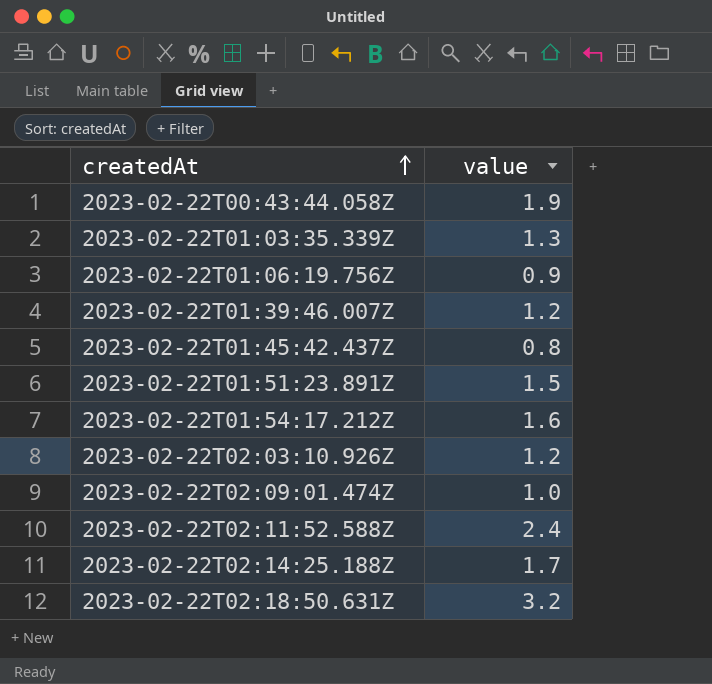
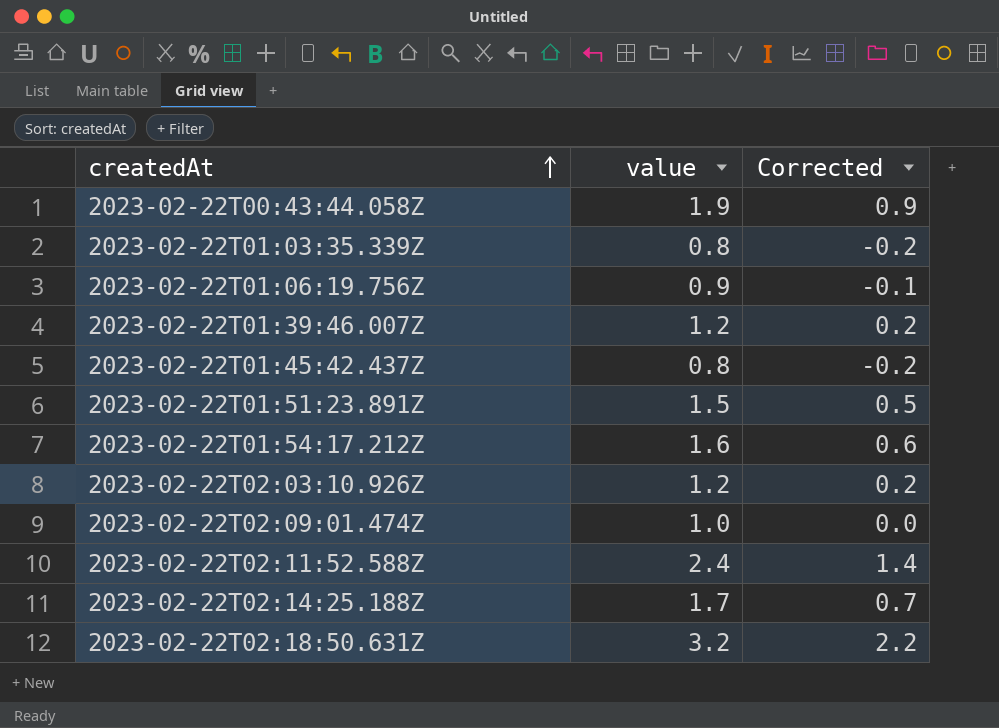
column Corrected | formula: none -> [value] - 1
2023-02-22T01:03:35.339Z | value: 1.3 -> 0.8

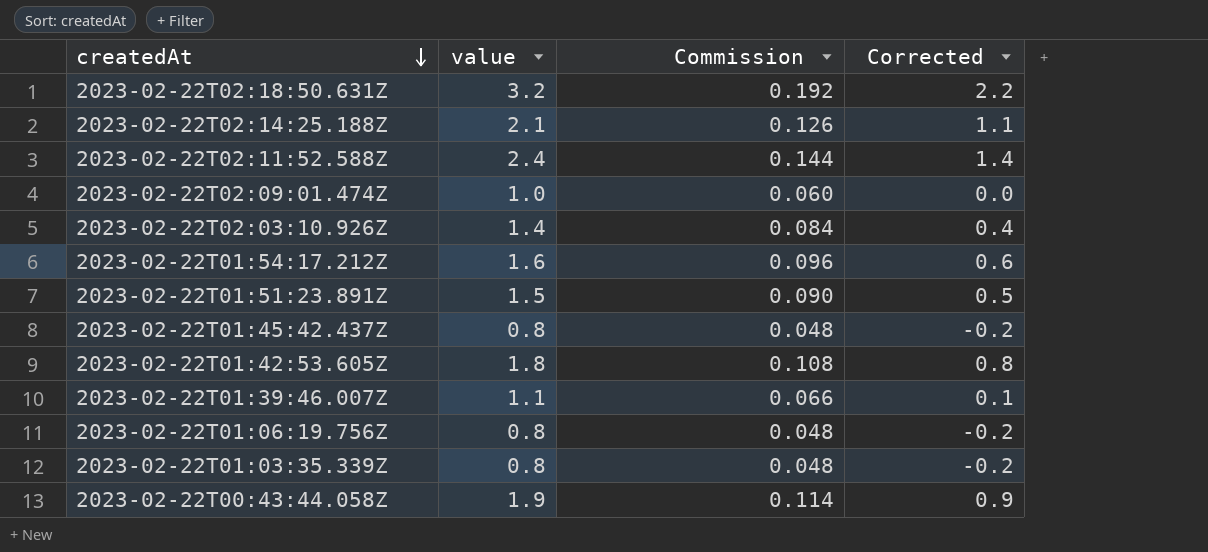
row order: createdAt ascending -> createdAt descending
column Commission | formula: none -> [value] * 0.06
2023-02-22T02:14:25.188Z | value: 1.7 -> 2.1
2023-02-22T02:14:25.188Z | Corrected: 0.7 -> 1.1
2023-02-22T02:03:10.926Z | value: 1.2 -> 1.4
2023-02-22T02:03:10.926Z | Corrected: 0.2 -> 0.4
row 2023-02-22T01:42:53.605Z: none -> 1.8 | 0.108 | 0.8
2023-02-22T01:39:46.007Z | value: 1.2 -> 1.1
2023-02-22T01:39:46.007Z | Corrected: 0.2 -> 0.1
2023-02-22T01:06:19.756Z | value: 0.9 -> 0.8
2023-02-22T01:06:19.756Z | Corrected: -0.1 -> -0.2

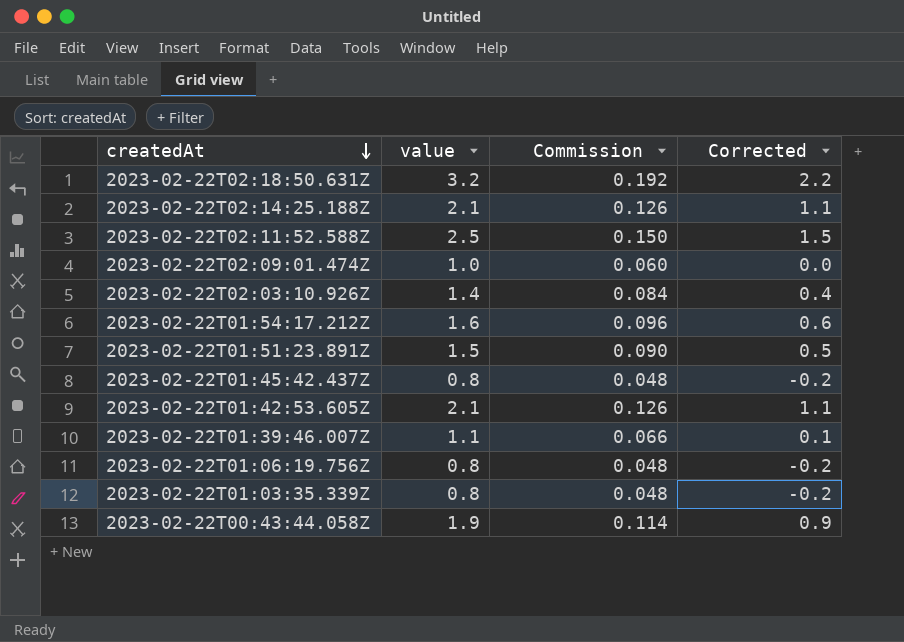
2023-02-22T02:11:52.588Z | value: 2.4 -> 2.5
2023-02-22T02:11:52.588Z | Commission: 0.144 -> 0.150
2023-02-22T02:11:52.588Z | Corrected: 1.4 -> 1.5
2023-02-22T01:42:53.605Z | value: 1.8 -> 2.1
2023-02-22T01:42:53.605Z | Commission: 0.108 -> 0.126
2023-02-22T01:42:53.605Z | Corrected: 0.8 -> 1.1

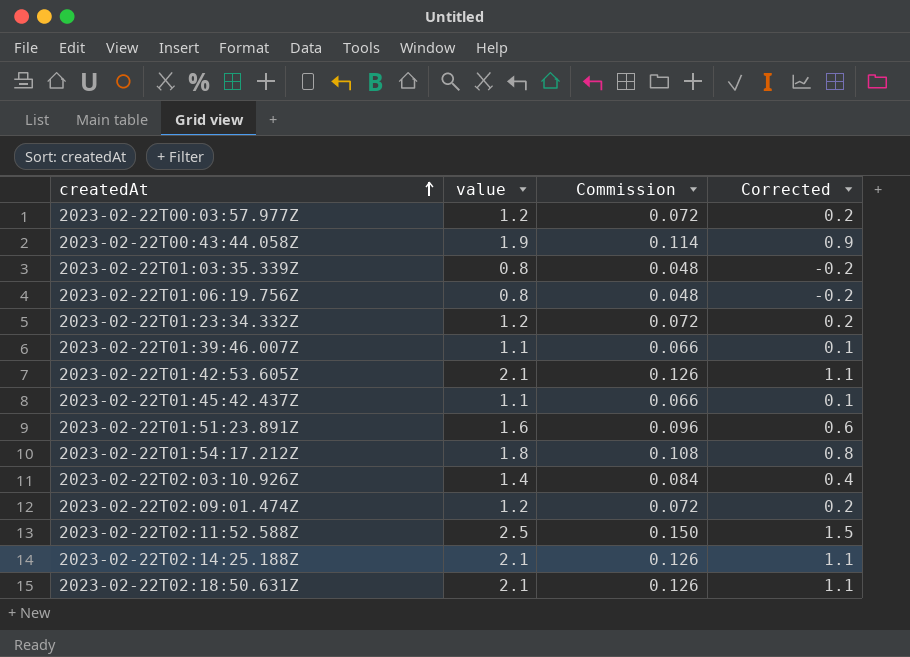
row order: createdAt descending -> createdAt ascending
row 2023-02-22T00:03:57.977Z: none -> 1.2 | 0.072 | 0.2
row 2023-02-22T01:23:34.332Z: none -> 1.2 | 0.072 | 0.2
2023-02-22T01:45:42.437Z | value: 0.8 -> 1.1
2023-02-22T01:45:42.437Z | Commission: 0.048 -> 0.066
2023-02-22T01:45:42.437Z | Corrected: -0.2 -> 0.1
2023-02-22T01:51:23.891Z | value: 1.5 -> 1.6
2023-02-22T01:51:23.891Z | Commission: 0.090 -> 0.096
2023-02-22T01:51:23.891Z | Corrected: 0.5 -> 0.6
2023-02-22T01:54:17.212Z | value: 1.6 -> 1.8
2023-02-22T01:54:17.212Z | Commission: 0.096 -> 0.108
2023-02-22T01:54:17.212Z | Corrected: 0.6 -> 0.8
2023-02-22T02:09:01.474Z | value: 1.0 -> 1.2
2023-02-22T02:09:01.474Z | Commission: 0.060 -> 0.072
2023-02-22T02:09:01.474Z | Corrected: 0.0 -> 0.2
2023-02-22T02:18:50.631Z | value: 3.2 -> 2.1
2023-02-22T02:18:50.631Z | Commission: 0.192 -> 0.126
2023-02-22T02:18:50.631Z | Corrected: 2.2 -> 1.1

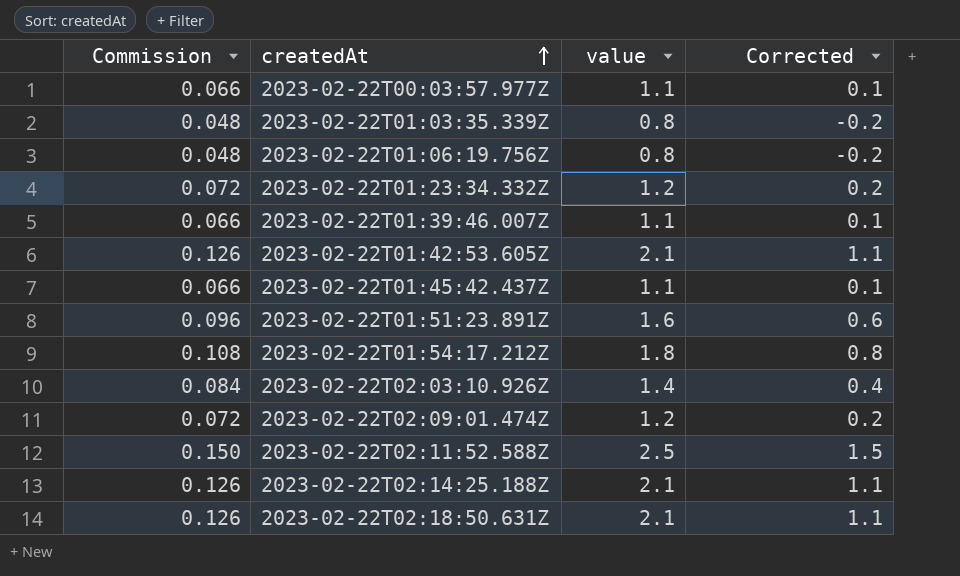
column Commission | position: 3 -> 1
row 2023-02-22T00:43:44.058Z: 1.9 | 0.114 | 0.9 -> none
2023-02-22T00:03:57.977Z | Commission: 0.072 -> 0.066
2023-02-22T00:03:57.977Z | value: 1.2 -> 1.1
2023-02-22T00:03:57.977Z | Corrected: 0.2 -> 0.1

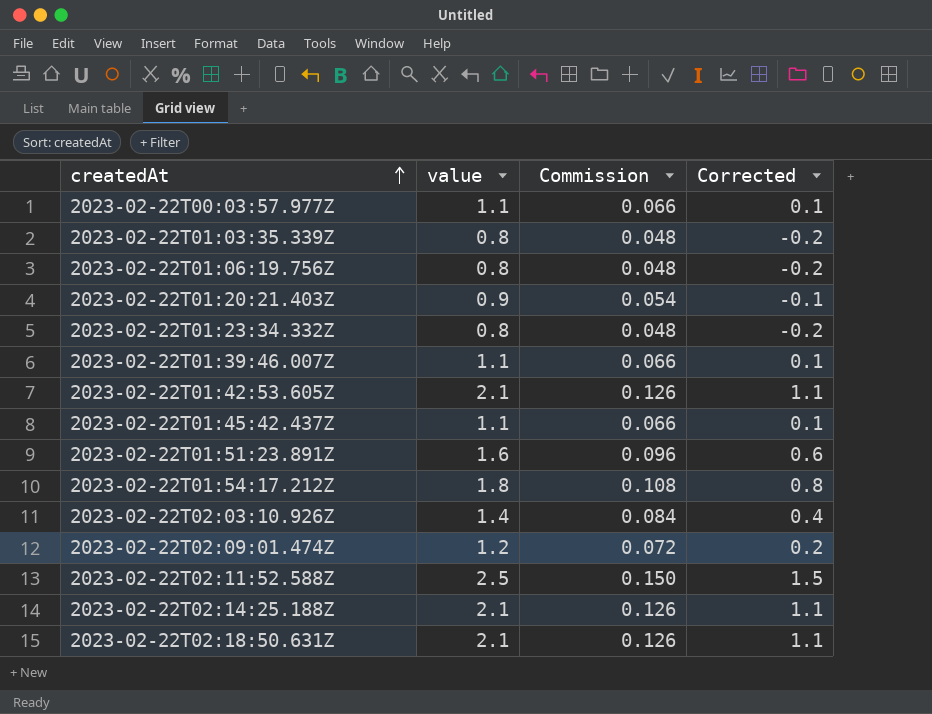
column Commission | position: 1 -> 3
row 2023-02-22T01:20:21.403Z: none -> 0.9 | 0.054 | -0.1
2023-02-22T01:23:34.332Z | value: 1.2 -> 0.8
2023-02-22T01:23:34.332Z | Commission: 0.072 -> 0.048
2023-02-22T01:23:34.332Z | Corrected: 0.2 -> -0.2

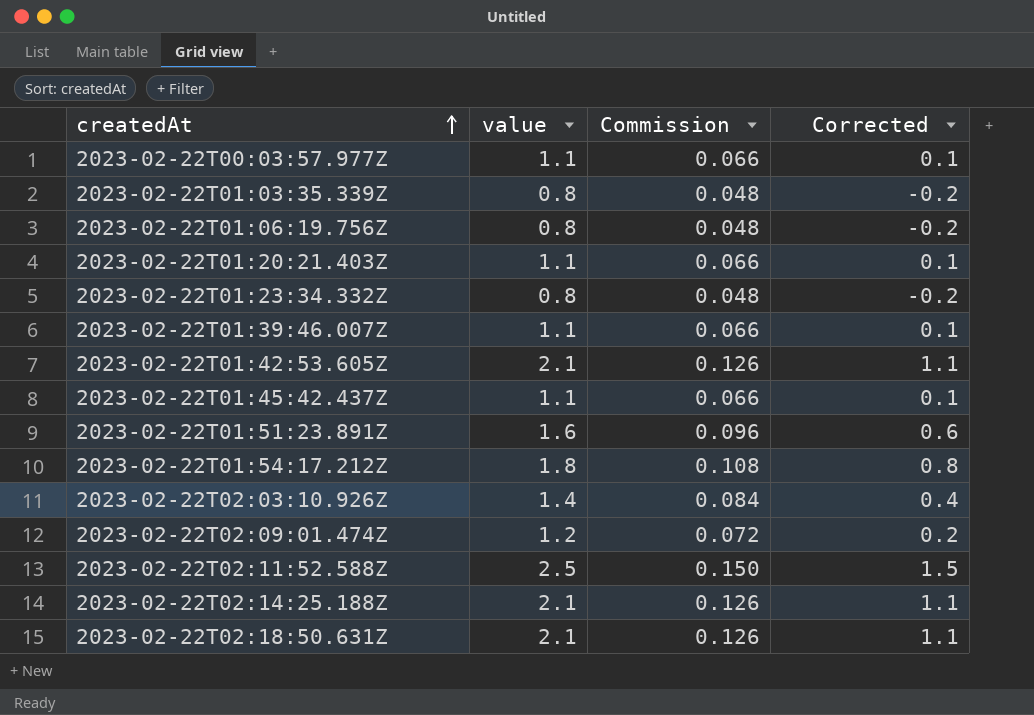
2023-02-22T01:20:21.403Z | value: 0.9 -> 1.1
2023-02-22T01:20:21.403Z | Commission: 0.054 -> 0.066
2023-02-22T01:20:21.403Z | Corrected: -0.1 -> 0.1

